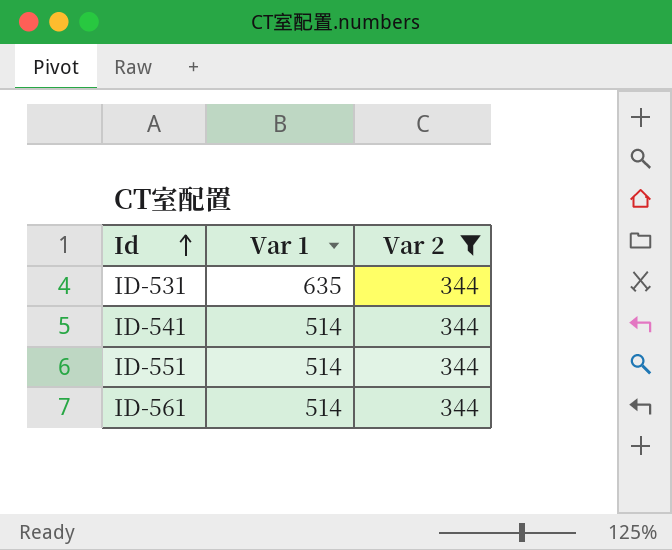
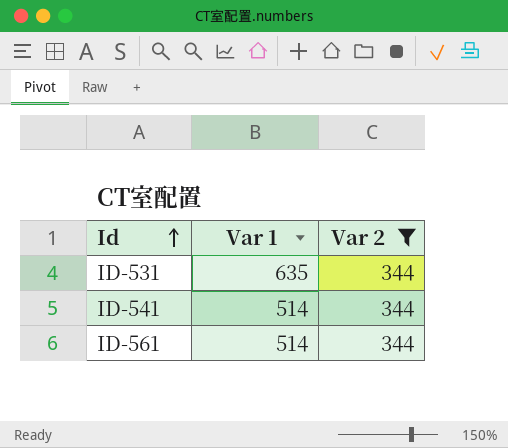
row ID-551: 514 | 344 -> none

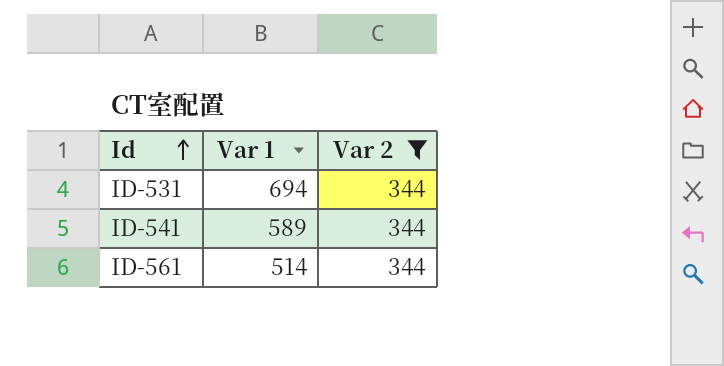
ID-531 | Var 1: 635 -> 694
ID-541 | Var 1: 514 -> 589

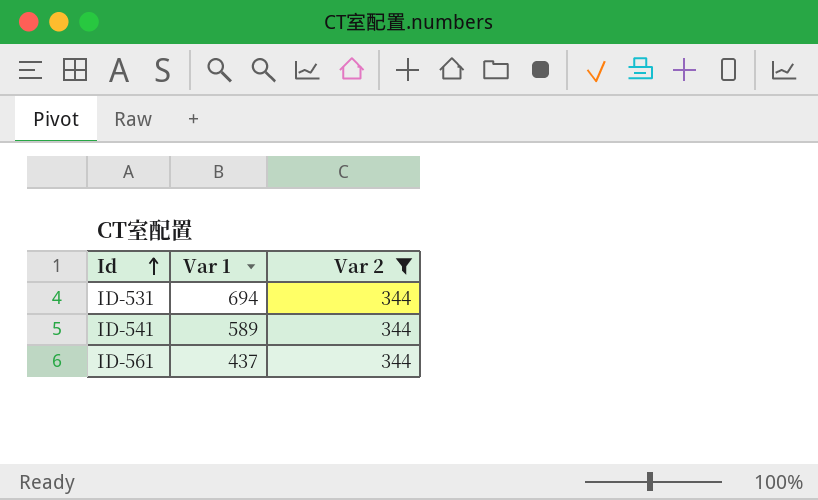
ID-561 | Var 1: 514 -> 437

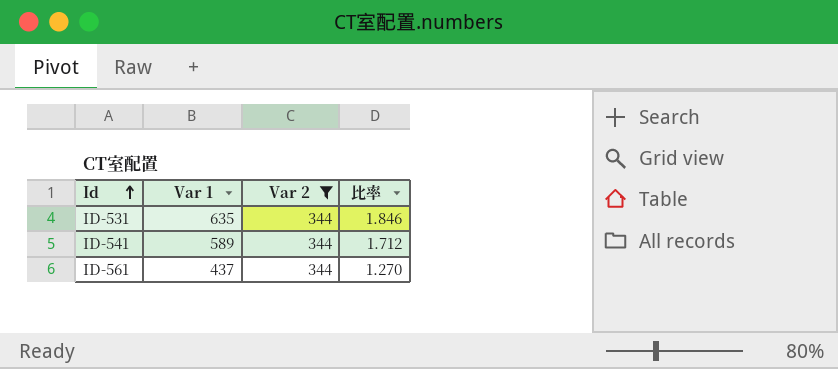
column 比率 | formula: none -> [Var 1] / [Var 2]
ID-531 | Var 1: 694 -> 635

